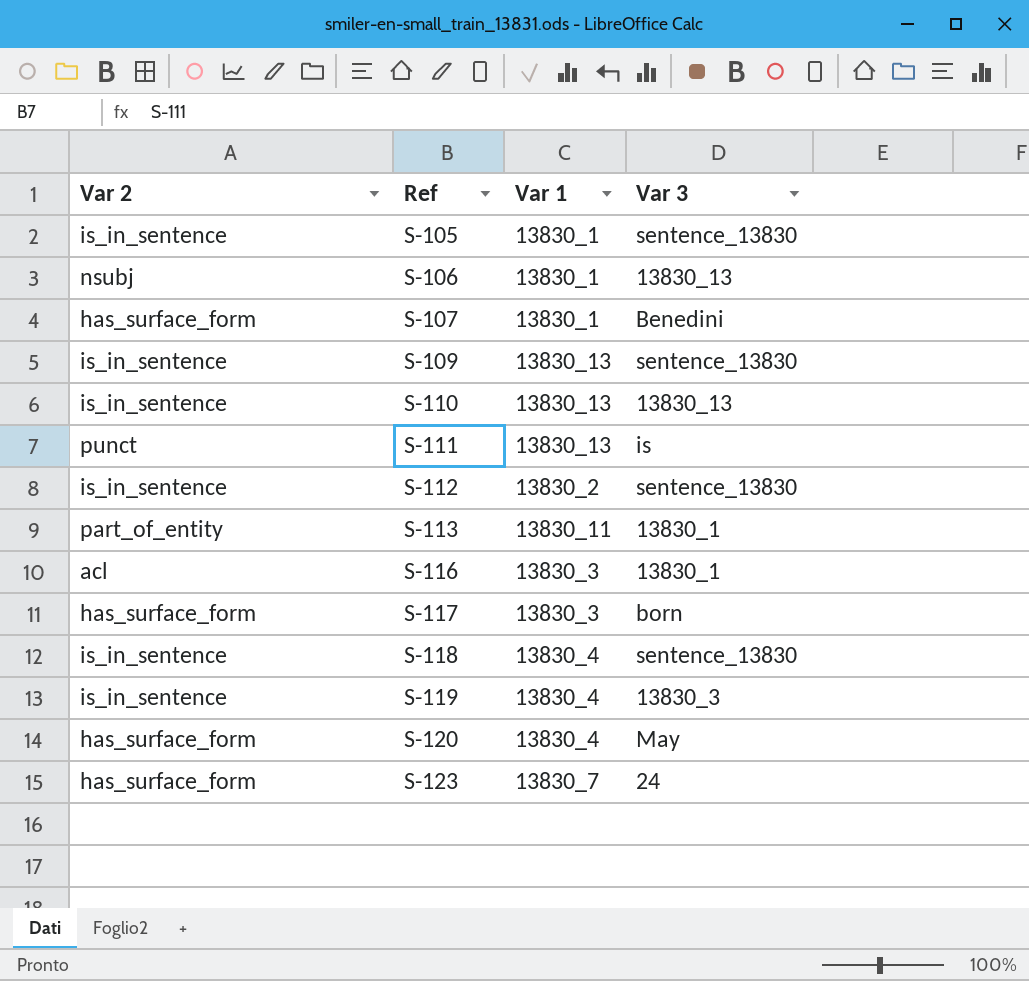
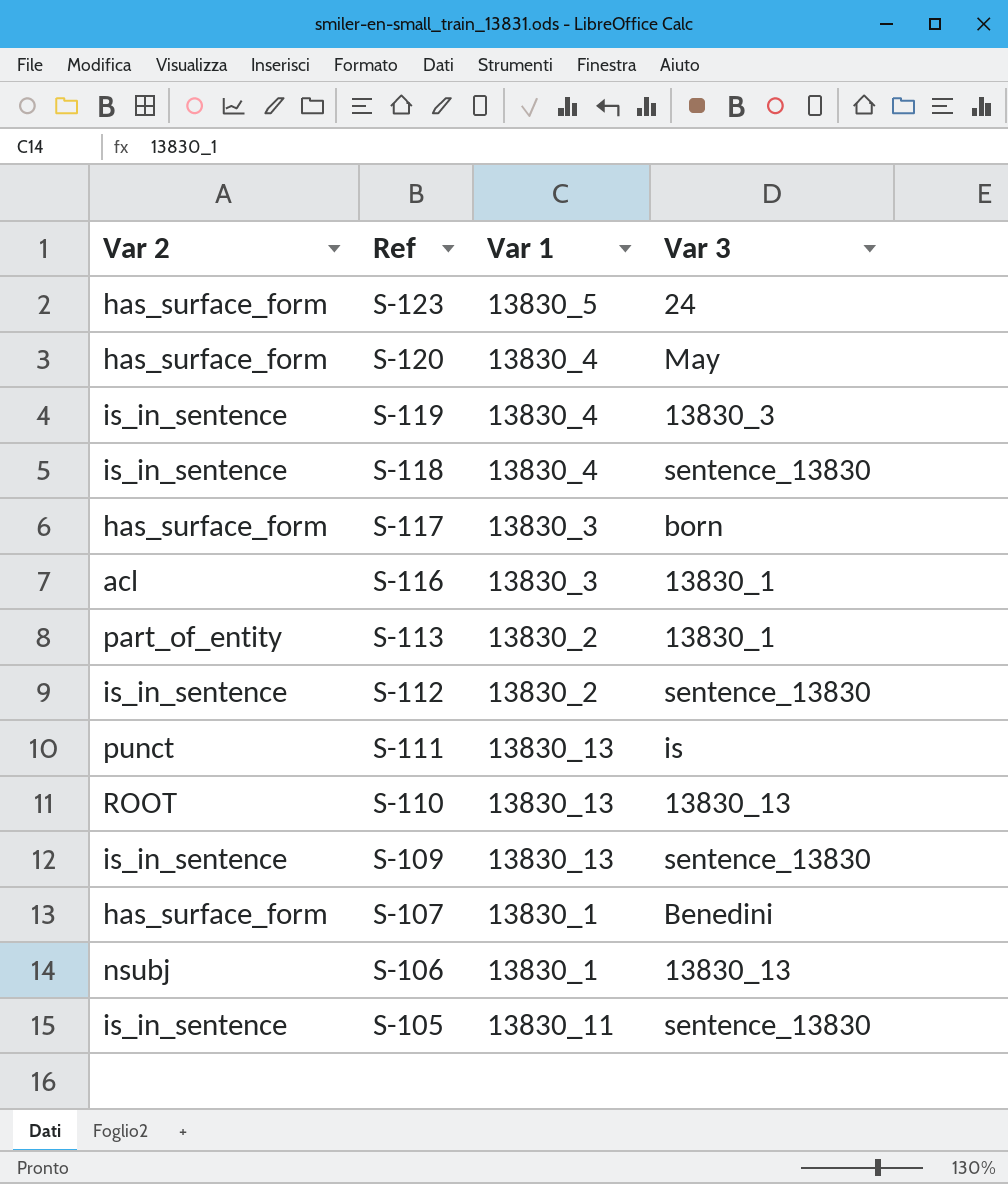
row order: Ref ascending -> Ref descending
S-123 | Var 1: 13830_7 -> 13830_5
S-113 | Var 1: 13830_11 -> 13830_2
S-110 | Var 2: is_in_sentence -> ROOT
S-105 | Var 1: 13830_1 -> 13830_11

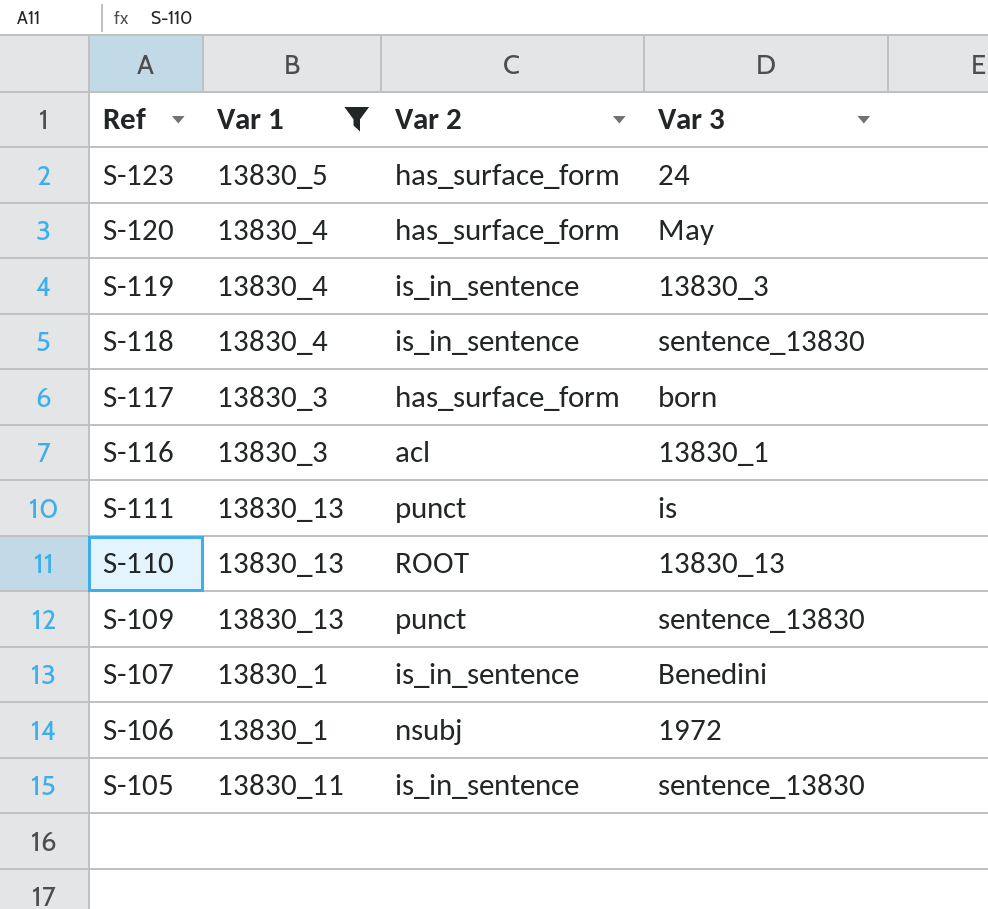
filter: none -> Var 1 != 13830_2
column Var 2 | position: 1 -> 3
S-109 | Var 2: is_in_sentence -> punct
S-107 | Var 2: has_surface_form -> is_in_sentence
S-106 | Var 3: 13830_13 -> 1972

